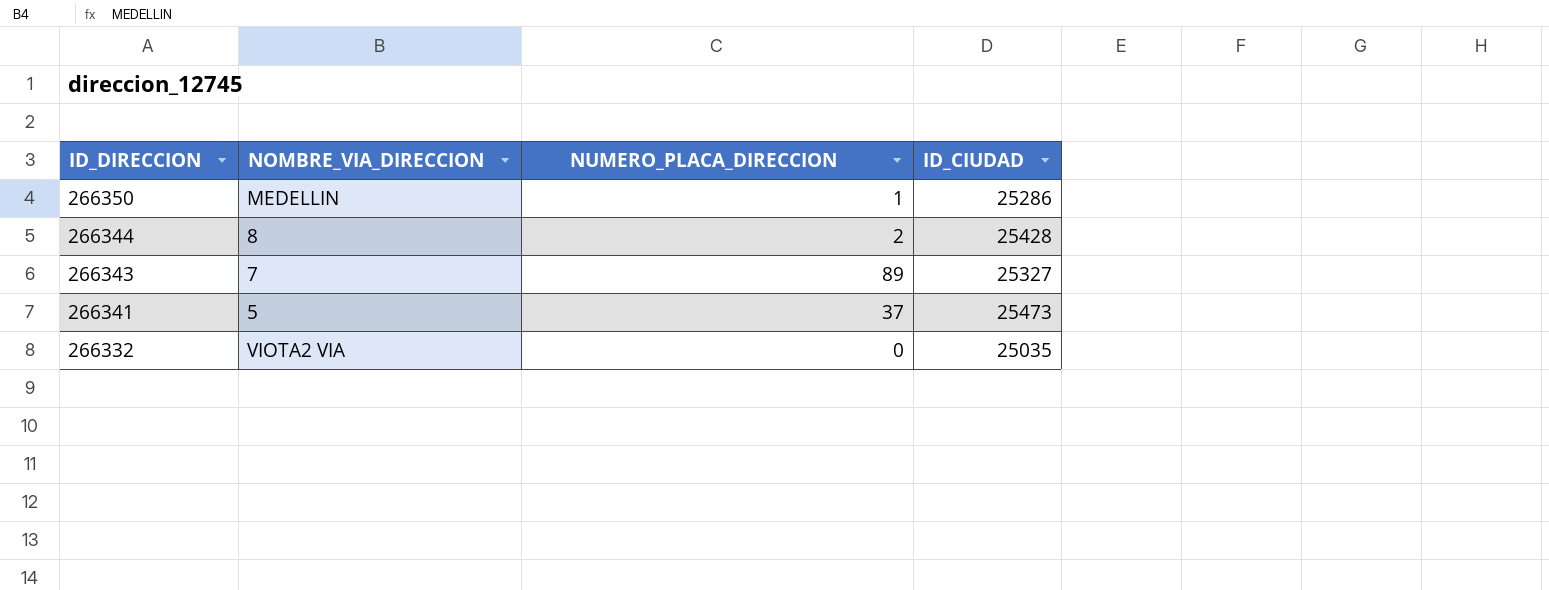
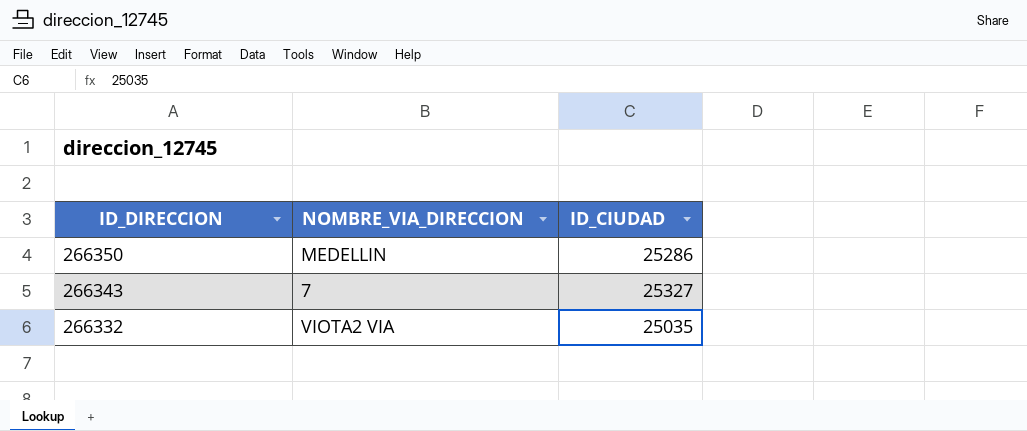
column NUMERO_PLACA_DIRECCION | position: 3 -> none
row 266344: 8 | 2 | 25428 -> none
row 266341: 5 | 37 | 25473 -> none

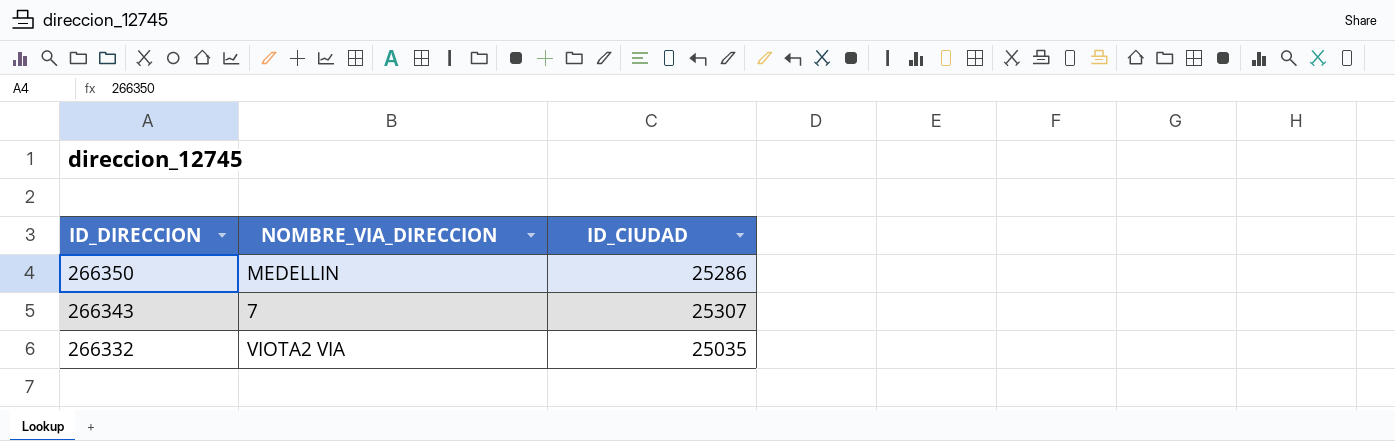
266343 | ID_CIUDAD: 25327 -> 25307

